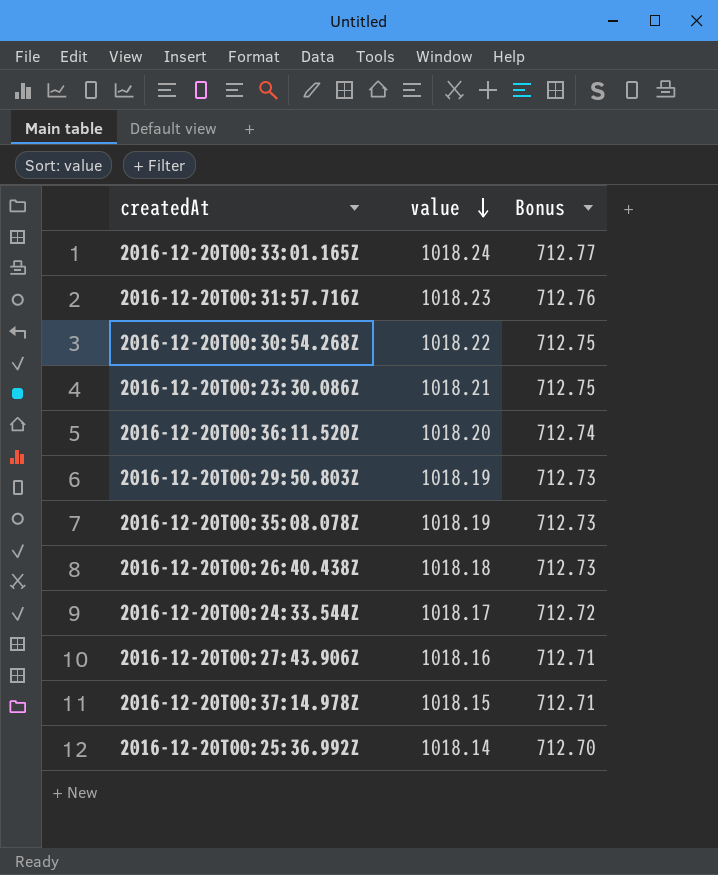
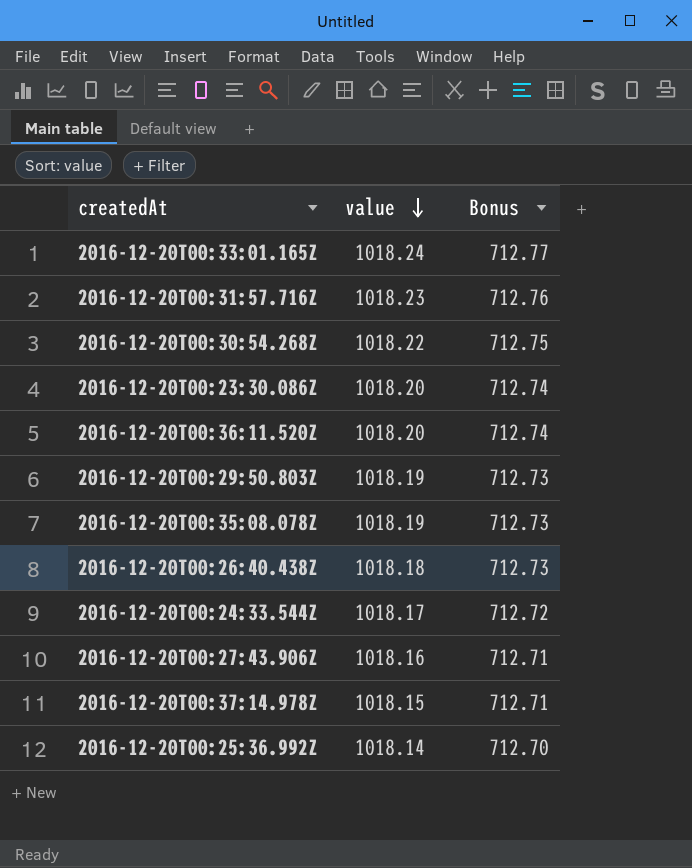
2016-12-20T00:23:30.086Z | value: 1018.21 -> 1018.20
2016-12-20T00:23:30.086Z | Bonus: 712.75 -> 712.74

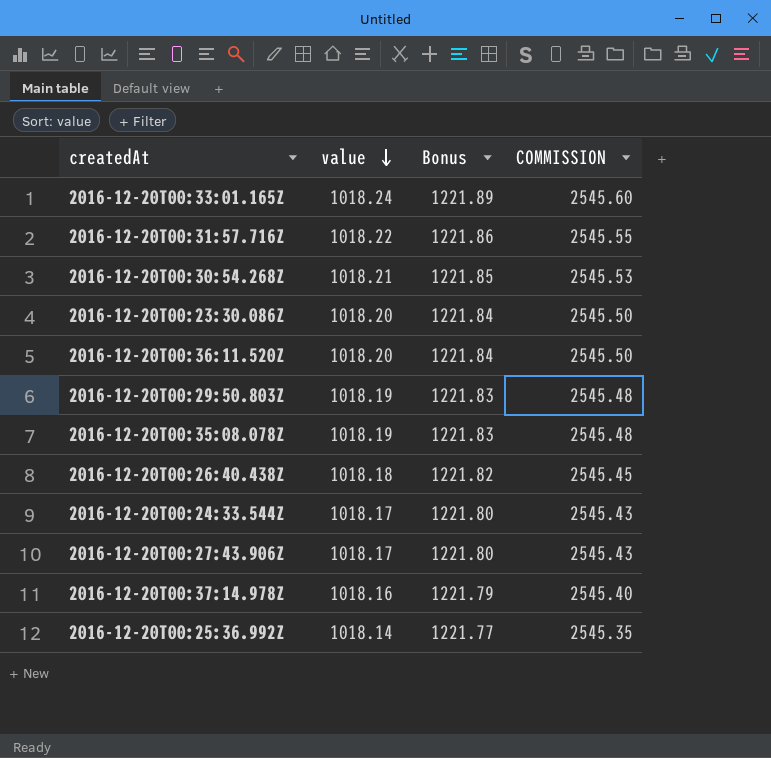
column Bonus | formula: [value] * 0.7 -> [value] * 1.2
column COMMISSION | formula: none -> [value] * 2.5
2016-12-20T00:31:57.716Z | value: 1018.23 -> 1018.22
2016-12-20T00:30:54.268Z | value: 1018.22 -> 1018.21
2016-12-20T00:27:43.906Z | value: 1018.16 -> 1018.17
2016-12-20T00:37:14.978Z | value: 1018.15 -> 1018.16

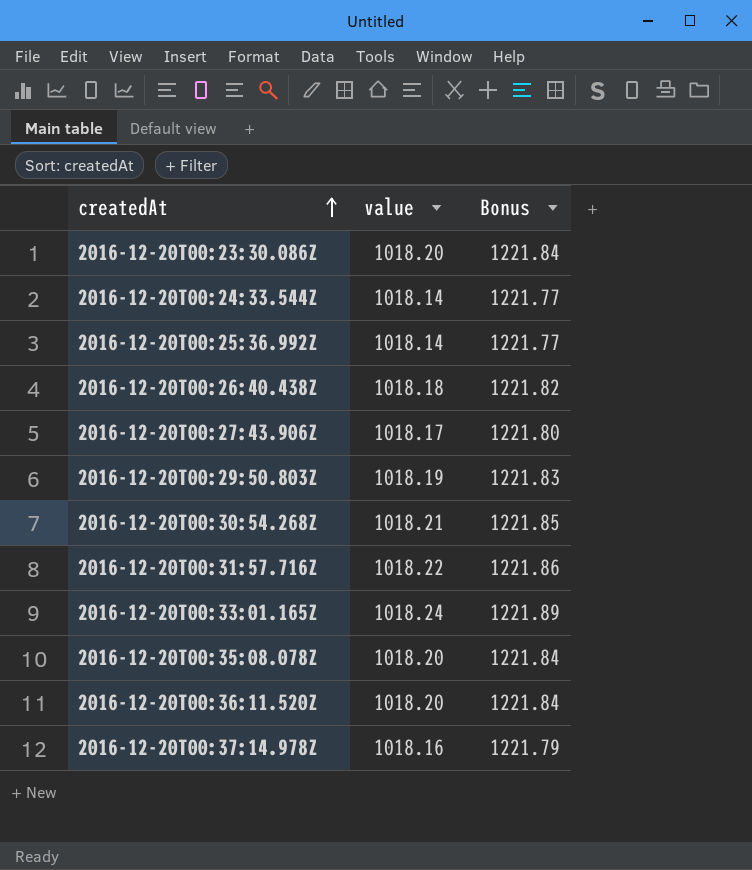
row order: value descending -> createdAt ascending
column COMMISSION | formula: [value] * 2.5 -> none
2016-12-20T00:24:33.544Z | value: 1018.17 -> 1018.14
2016-12-20T00:24:33.544Z | Bonus: 1221.80 -> 1221.77
2016-12-20T00:35:08.078Z | value: 1018.19 -> 1018.20
2016-12-20T00:35:08.078Z | Bonus: 1221.83 -> 1221.84

